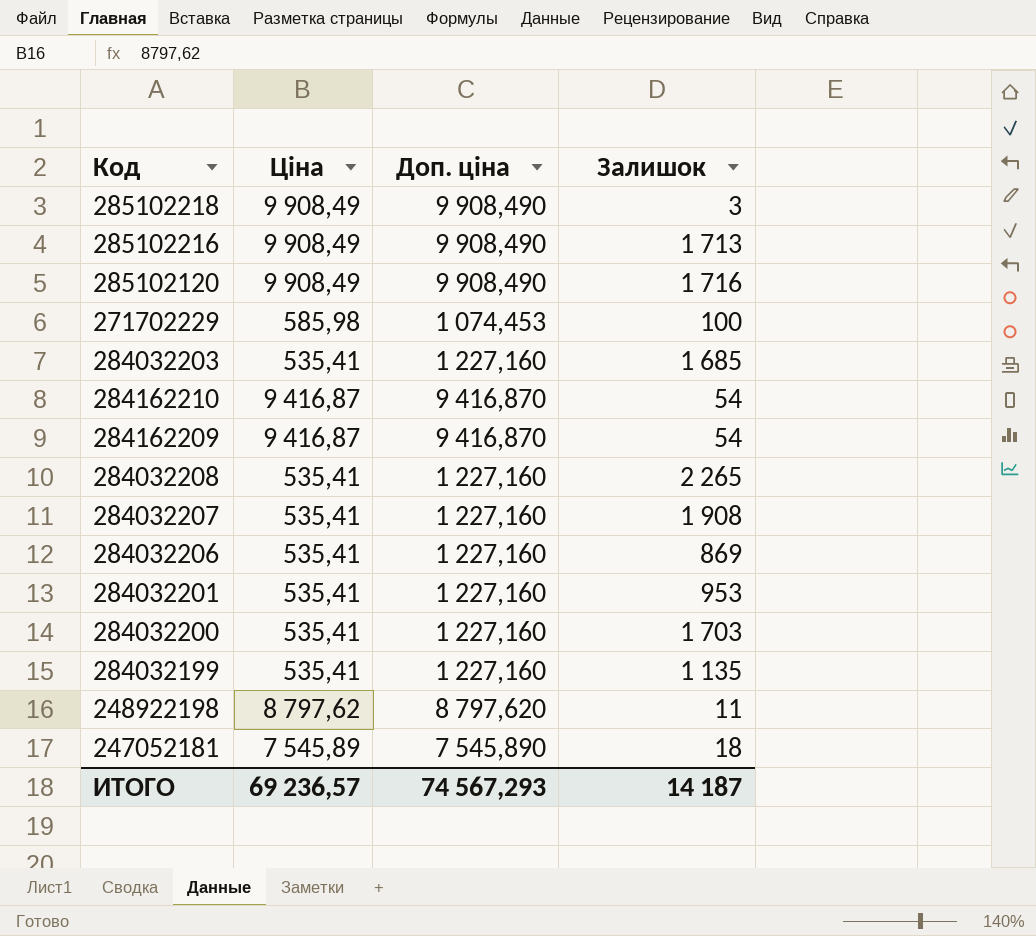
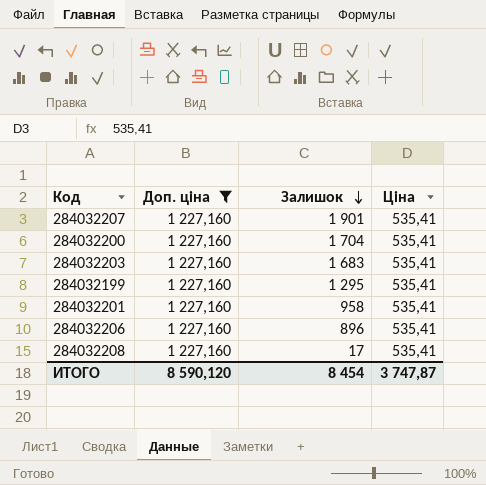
filter: none -> Доп. ціна = 1 227,160
row order: none -> Залишок descending
column Ціна | position: 2 -> 4
284032207 | Залишок: 1 908 -> 1 901
284032200 | Залишок: 1 703 -> 1 704
284032203 | Залишок: 1 685 -> 1 683
284032199 | Залишок: 1 135 -> 1 295
284032201 | Залишок: 953 -> 958
284032206 | Залишок: 869 -> 896
284032208 | Залишок: 2 265 -> 17
ИТОГО | Доп. ціна: 74 567,293 -> 8 590,120
ИТОГО | Залишок: 14 187 -> 8 454
ИТОГО | Ціна: 69 236,57 -> 3 747,87

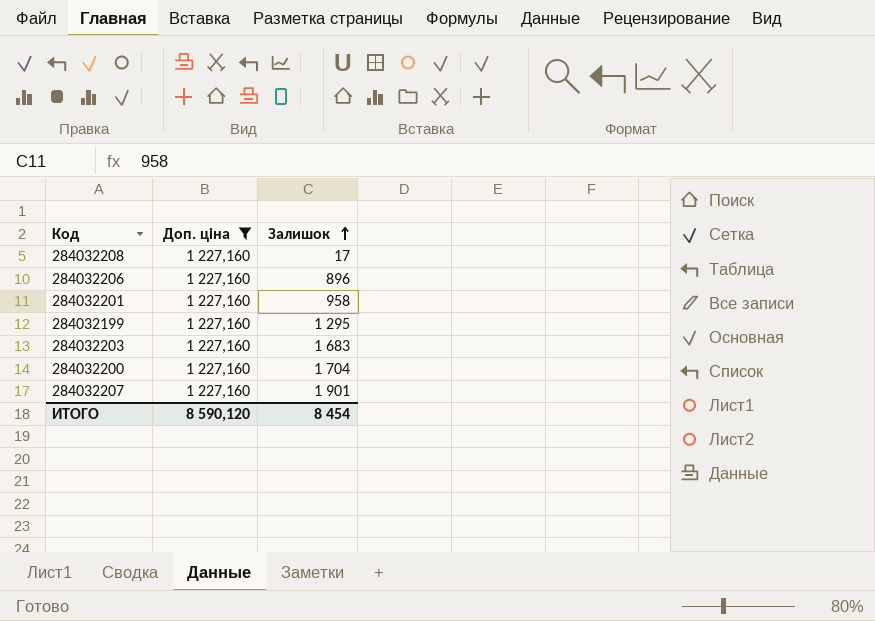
row order: Залишок descending -> Залишок ascending
column Ціна | position: 4 -> none

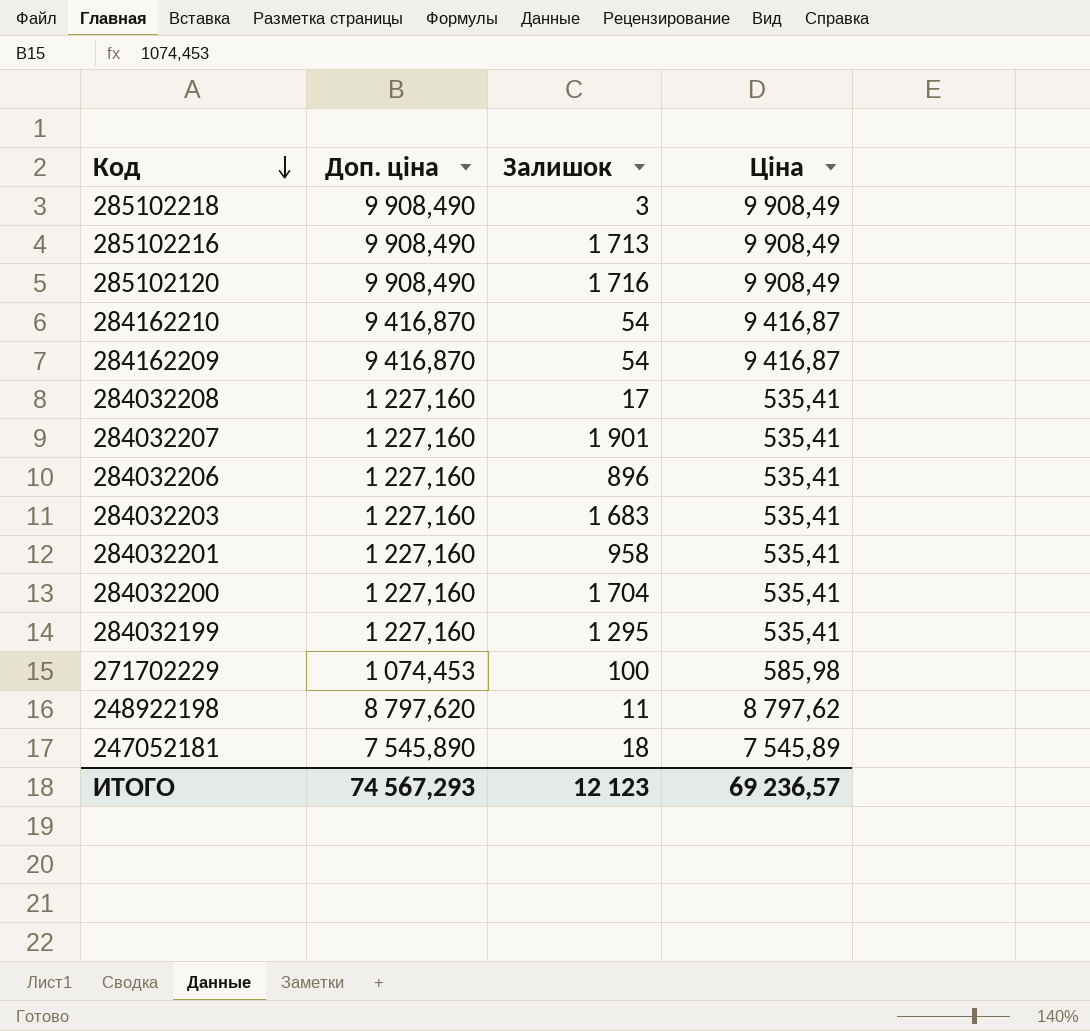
filter: Доп. ціна = 1 227,160 -> none
row order: Залишок ascending -> Код descending
column Ціна | position: none -> 4
ИТОГО | Доп. ціна: 8 590,120 -> 74 567,293
ИТОГО | Залишок: 8 454 -> 12 123

